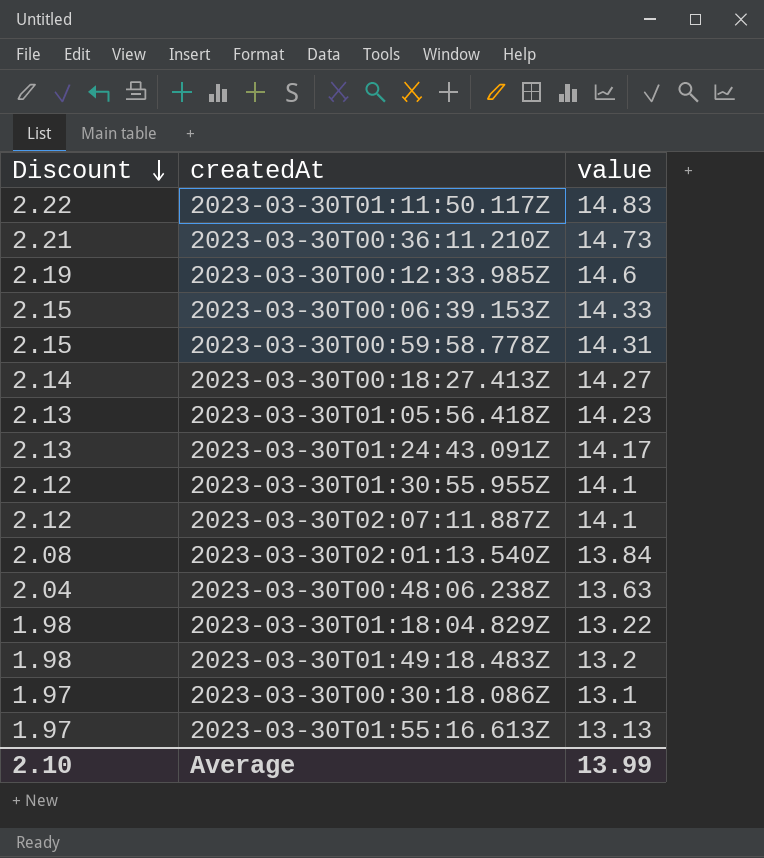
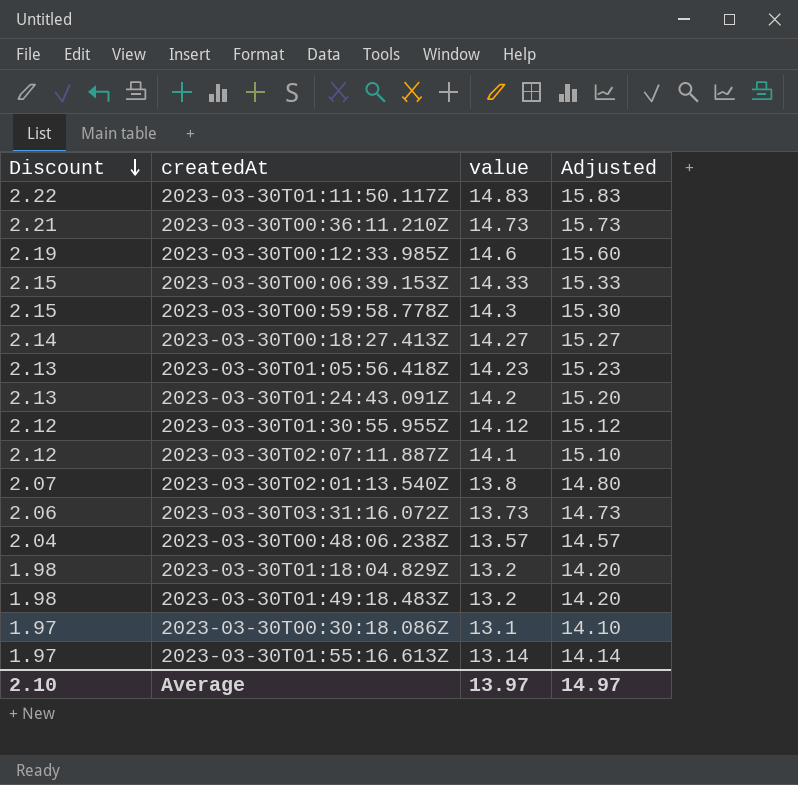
column Adjusted | formula: none -> [value] + 1
2023-03-30T00:59:58.778Z | value: 14.31 -> 14.3
2023-03-30T01:24:43.091Z | value: 14.17 -> 14.2
2023-03-30T01:30:55.955Z | value: 14.1 -> 14.12
2023-03-30T02:01:13.540Z | Discount: 2.08 -> 2.07
2023-03-30T02:01:13.540Z | value: 13.84 -> 13.8
row 2023-03-30T03:31:16.072Z: none -> 2.06 | 13.73 | 14.73
2023-03-30T00:48:06.238Z | value: 13.63 -> 13.57
2023-03-30T01:18:04.829Z | value: 13.22 -> 13.2
2023-03-30T01:55:16.613Z | value: 13.13 -> 13.14
Average | value: 13.99 -> 13.97

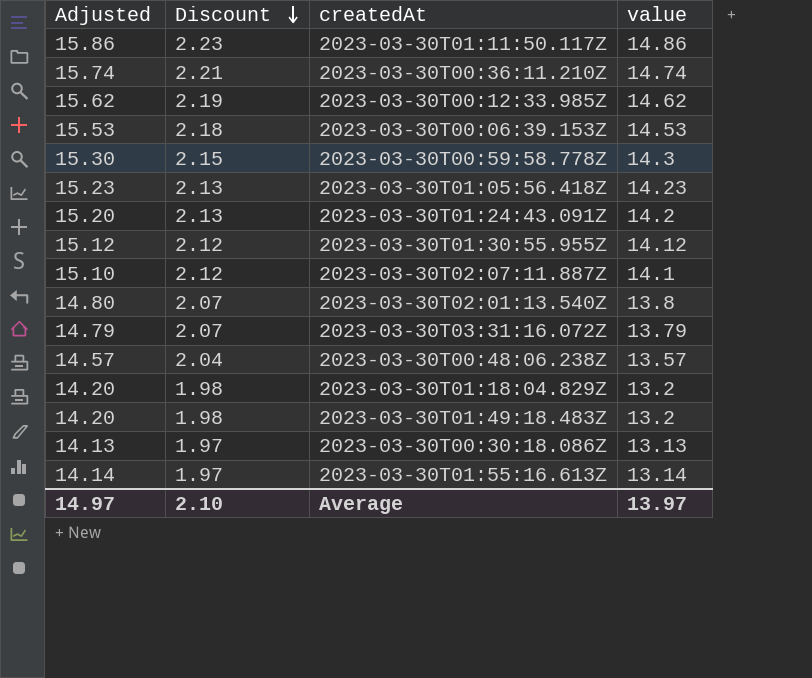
column Adjusted | position: 4 -> 1
row 2023-03-30T00:18:27.413Z: 2.14 | 14.27 | 15.27 -> none
2023-03-30T01:11:50.117Z | Adjusted: 15.83 -> 15.86
2023-03-30T01:11:50.117Z | Discount: 2.22 -> 2.23
2023-03-30T01:11:50.117Z | value: 14.83 -> 14.86
2023-03-30T00:36:11.210Z | Adjusted: 15.73 -> 15.74
2023-03-30T00:36:11.210Z | value: 14.73 -> 14.74
2023-03-30T00:12:33.985Z | Adjusted: 15.60 -> 15.62
2023-03-30T00:12:33.985Z | value: 14.6 -> 14.62
2023-03-30T00:06:39.153Z | Adjusted: 15.33 -> 15.53
2023-03-30T00:06:39.153Z | Discount: 2.15 -> 2.18
2023-03-30T00:06:39.153Z | value: 14.33 -> 14.53
2023-03-30T03:31:16.072Z | Adjusted: 14.73 -> 14.79
2023-03-30T03:31:16.072Z | Discount: 2.06 -> 2.07
2023-03-30T03:31:16.072Z | value: 13.73 -> 13.79
2023-03-30T00:30:18.086Z | Adjusted: 14.10 -> 14.13
2023-03-30T00:30:18.086Z | value: 13.1 -> 13.13

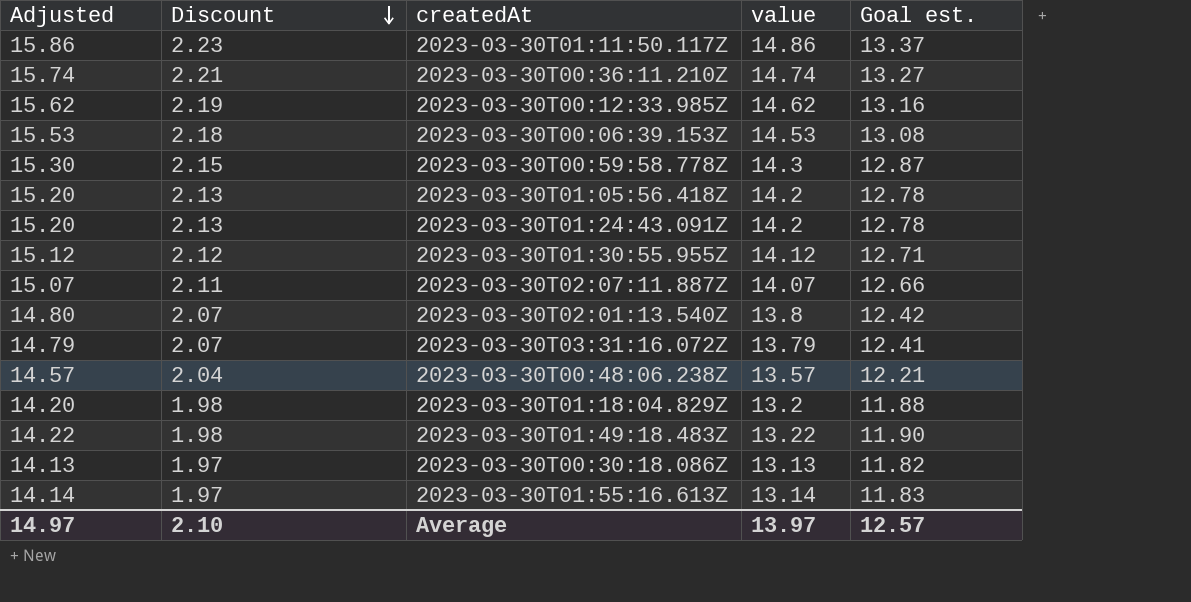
column Goal est. | formula: none -> [value] * 0.9
2023-03-30T01:05:56.418Z | Adjusted: 15.23 -> 15.20
2023-03-30T01:05:56.418Z | value: 14.23 -> 14.2
2023-03-30T02:07:11.887Z | Adjusted: 15.10 -> 15.07
2023-03-30T02:07:11.887Z | Discount: 2.12 -> 2.11
2023-03-30T02:07:11.887Z | value: 14.1 -> 14.07
2023-03-30T01:49:18.483Z | Adjusted: 14.20 -> 14.22
2023-03-30T01:49:18.483Z | value: 13.2 -> 13.22

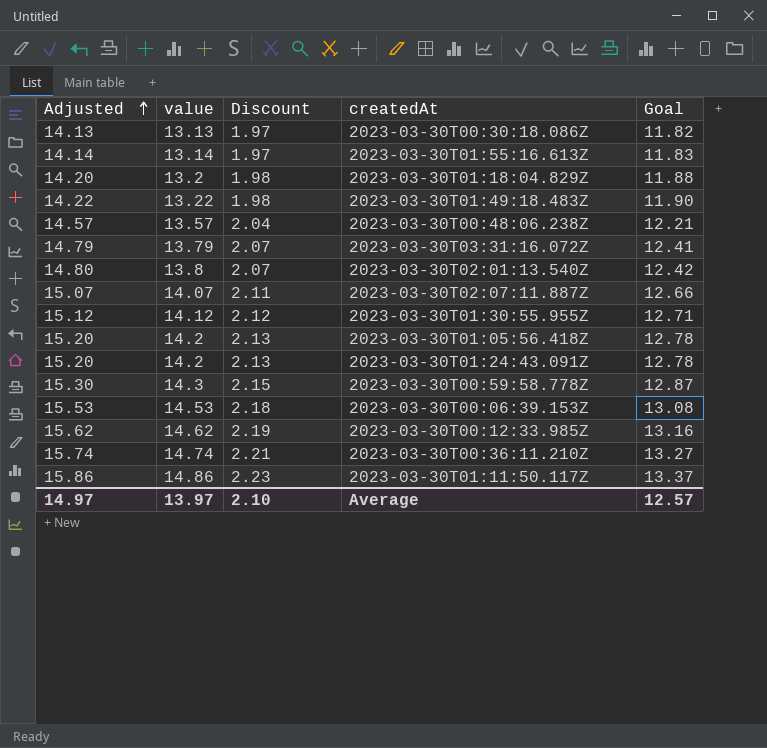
row order: Discount descending -> Adjusted ascending
column value | position: 4 -> 2
column name: Goal est. -> Goal

